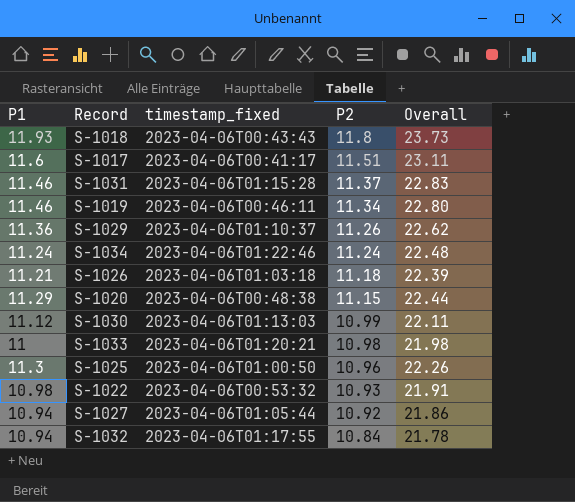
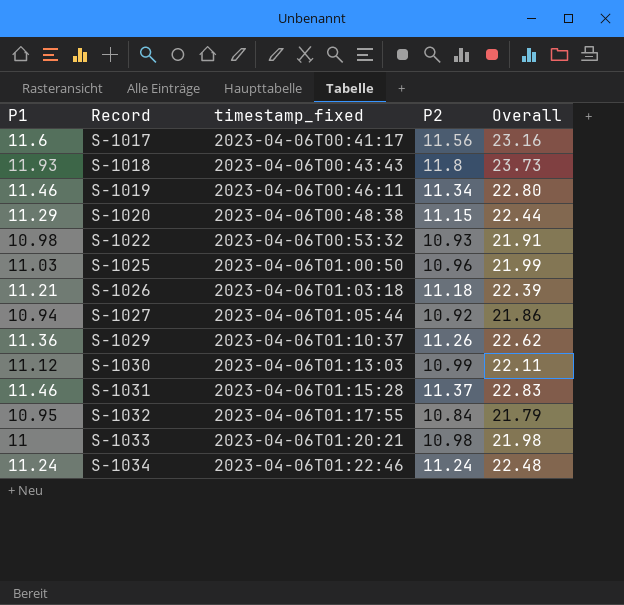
row order: P2 descending -> Record ascending
S-1017 | P2: 11.51 -> 11.56
S-1017 | Overall: 23.11 -> 23.16
S-1025 | P1: 11.3 -> 11.03
S-1025 | Overall: 22.26 -> 21.99
S-1032 | P1: 10.94 -> 10.95
S-1032 | Overall: 21.78 -> 21.79

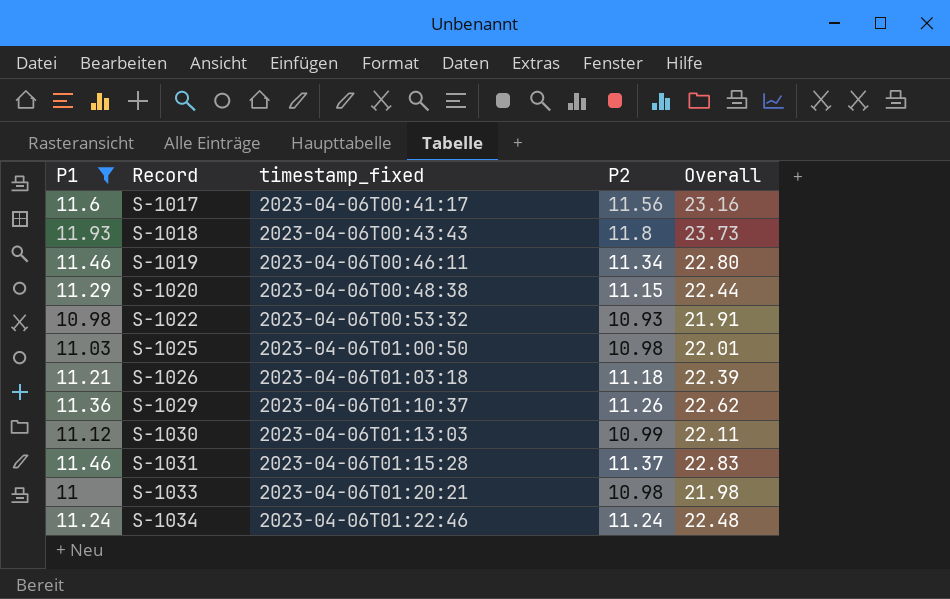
filter: none -> P1 >= 10.98
S-1025 | P2: 10.96 -> 10.98
S-1025 | Overall: 21.99 -> 22.01

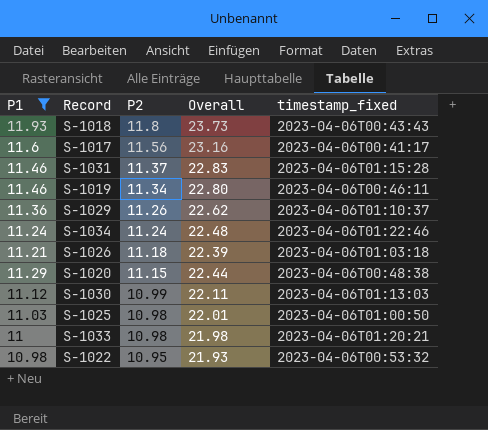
row order: Record ascending -> P2 descending
column timestamp_fixed | position: 3 -> 5
S-1022 | P2: 10.93 -> 10.95
S-1022 | Overall: 21.91 -> 21.93

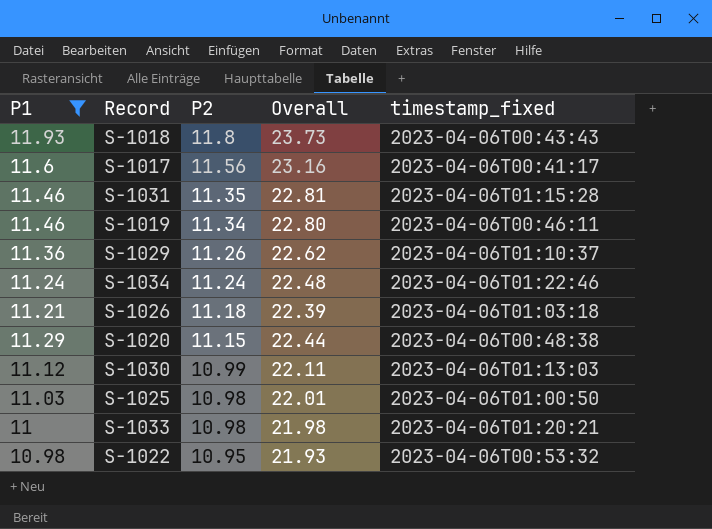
S-1031 | P2: 11.37 -> 11.35
S-1031 | Overall: 22.83 -> 22.81

